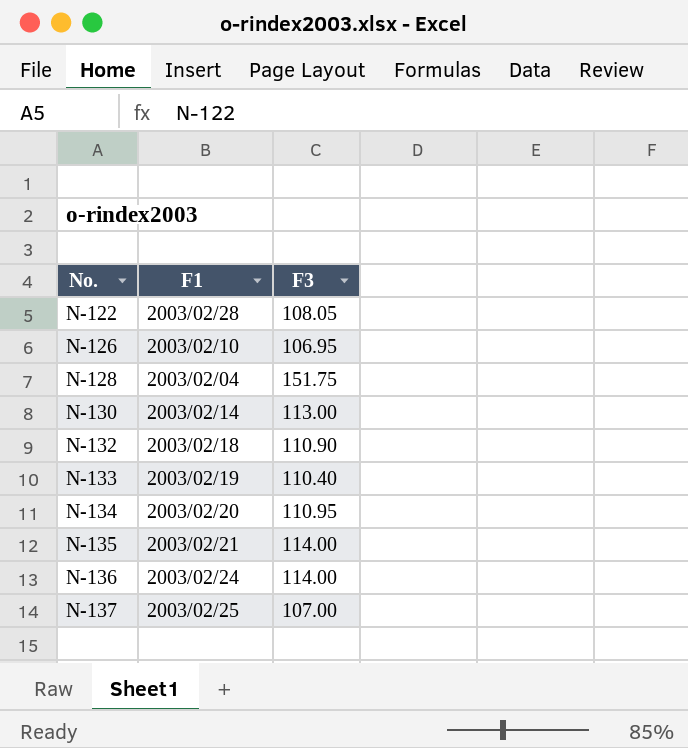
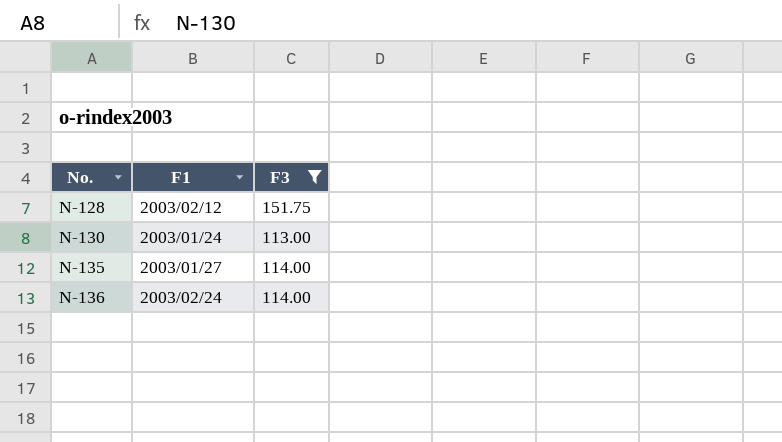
filter: none -> F3 >= 113.00
N-128 | F1: 2003/02/04 -> 2003/02/12
N-130 | F1: 2003/02/14 -> 2003/01/24
N-135 | F1: 2003/02/21 -> 2003/01/27

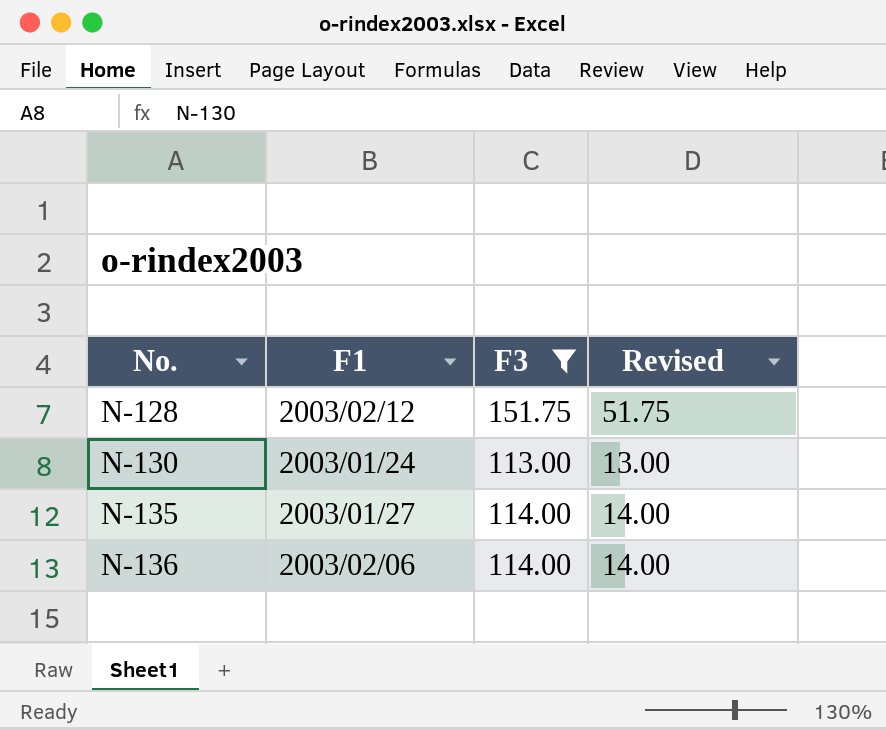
column Revised | formula: none -> [F3] - 100
N-136 | F1: 2003/02/24 -> 2003/02/06

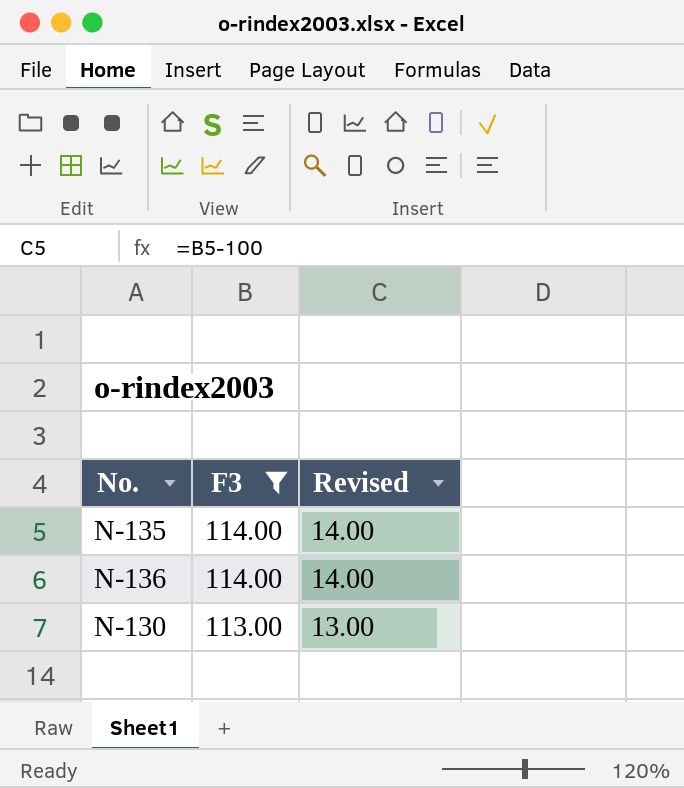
row order: No. ascending -> F3 descending
column F1 | position: 2 -> none
row N-128: 2003/02/12 | 151.75 | 51.75 -> none

